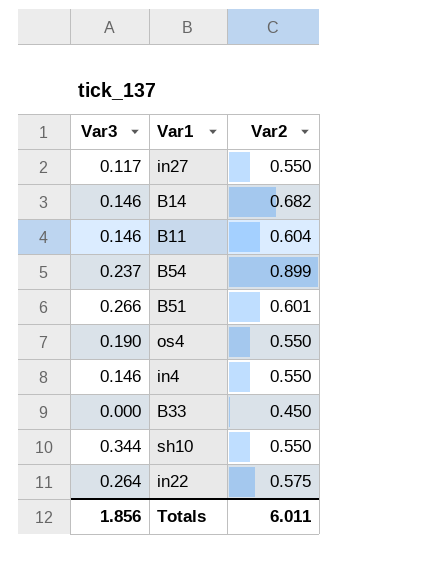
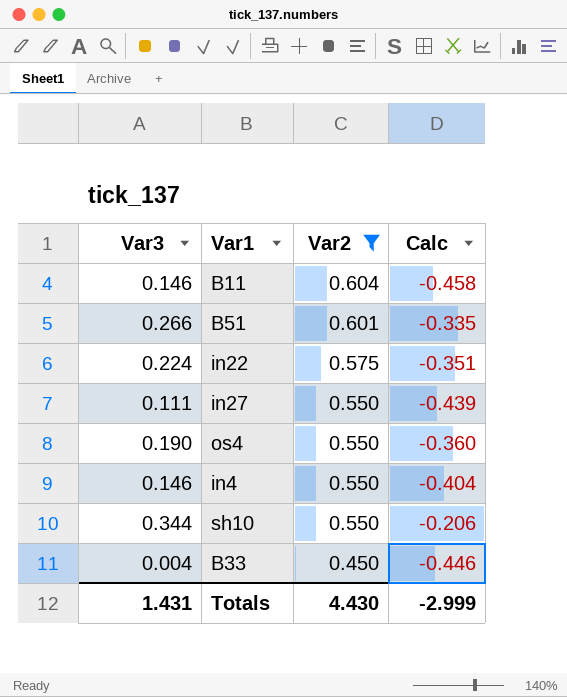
filter: none -> Var2 <= 0.604
row order: none -> Var2 descending
column Calc | formula: none -> [Var3] - [Var2]
in22 | Var3: 0.264 -> 0.224
in27 | Var3: 0.117 -> 0.111
B33 | Var3: 0.000 -> 0.004
Totals | Var3: 1.856 -> 1.431
Totals | Var2: 6.011 -> 4.430

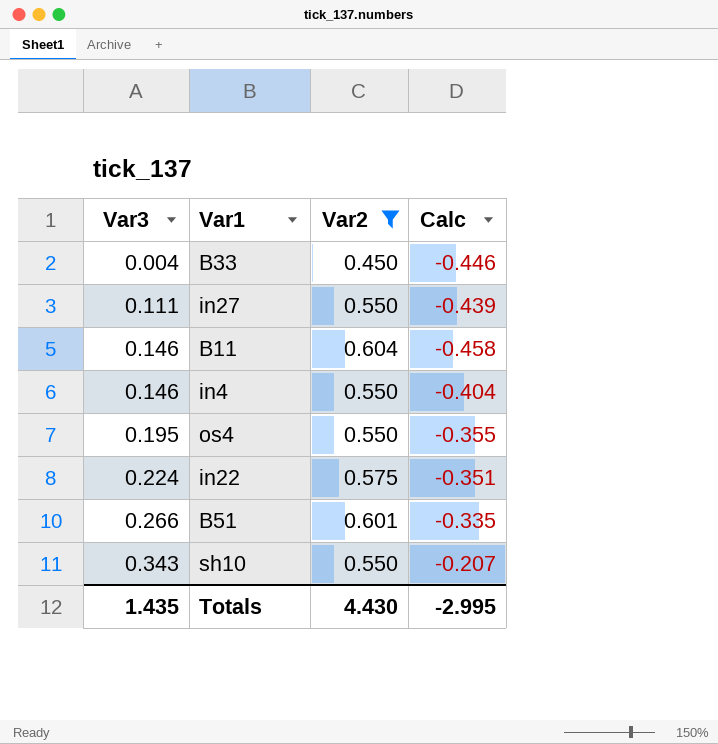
row order: Var2 descending -> Var3 ascending
os4 | Var3: 0.190 -> 0.195
os4 | Calc: -0.360 -> -0.355
sh10 | Var3: 0.344 -> 0.343
sh10 | Calc: -0.206 -> -0.207
Totals | Var3: 1.431 -> 1.435
Totals | Calc: -2.999 -> -2.995

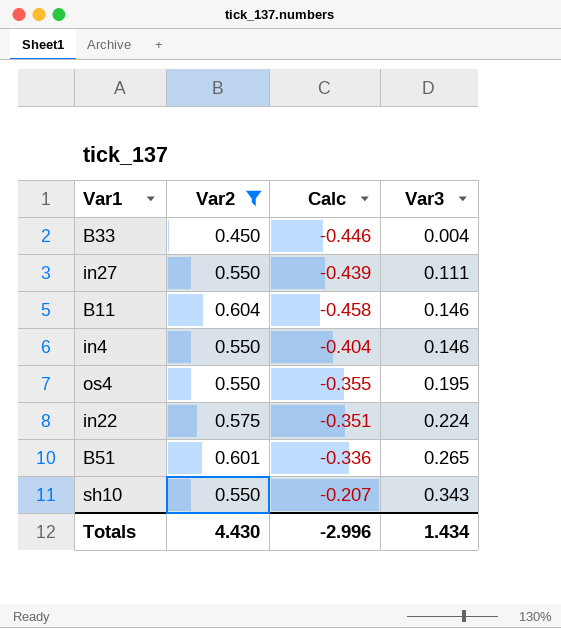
column Var3 | position: 1 -> 4
B51 | Calc: -0.335 -> -0.336
B51 | Var3: 0.266 -> 0.265
Totals | Calc: -2.995 -> -2.996
Totals | Var3: 1.435 -> 1.434

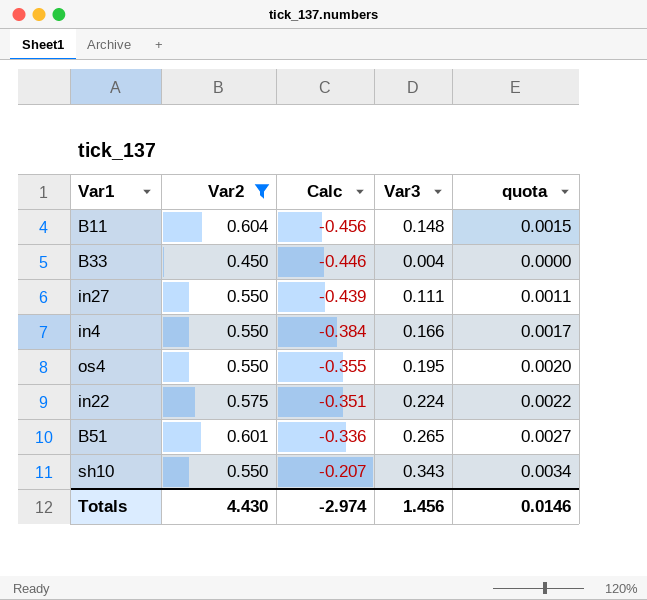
row order: Var3 ascending -> Calc ascending
column quota | formula: none -> [Var3] * 0.01
B11 | Calc: -0.458 -> -0.456
B11 | Var3: 0.146 -> 0.148
in4 | Calc: -0.404 -> -0.384
in4 | Var3: 0.146 -> 0.166
Totals | Calc: -2.996 -> -2.974
Totals | Var3: 1.434 -> 1.456

